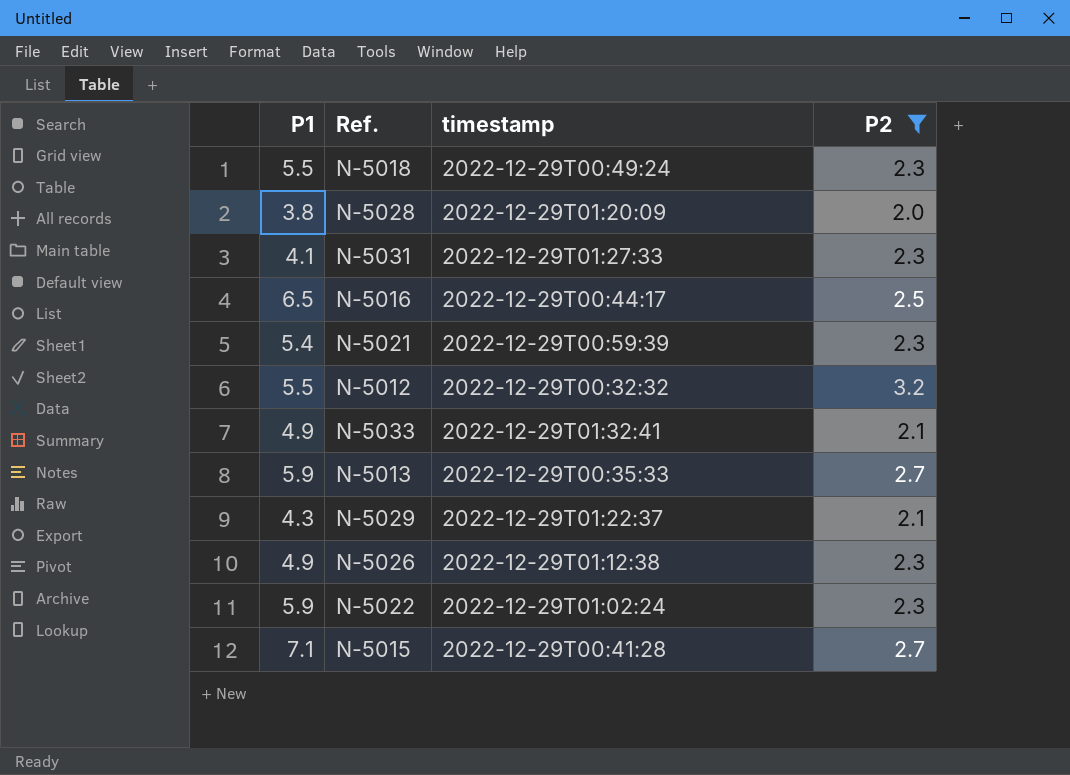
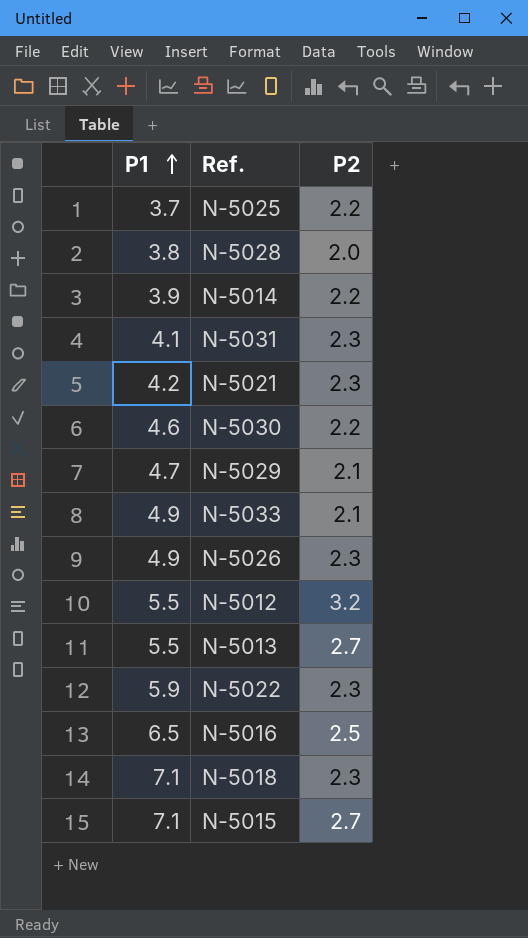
filter: P2 != 2.2 -> none
row order: none -> P1 ascending
column timestamp | position: 3 -> none
N-5021 | P1: 5.4 -> 4.2
N-5029 | P1: 4.3 -> 4.7
N-5013 | P1: 5.9 -> 5.5
N-5018 | P1: 5.5 -> 7.1

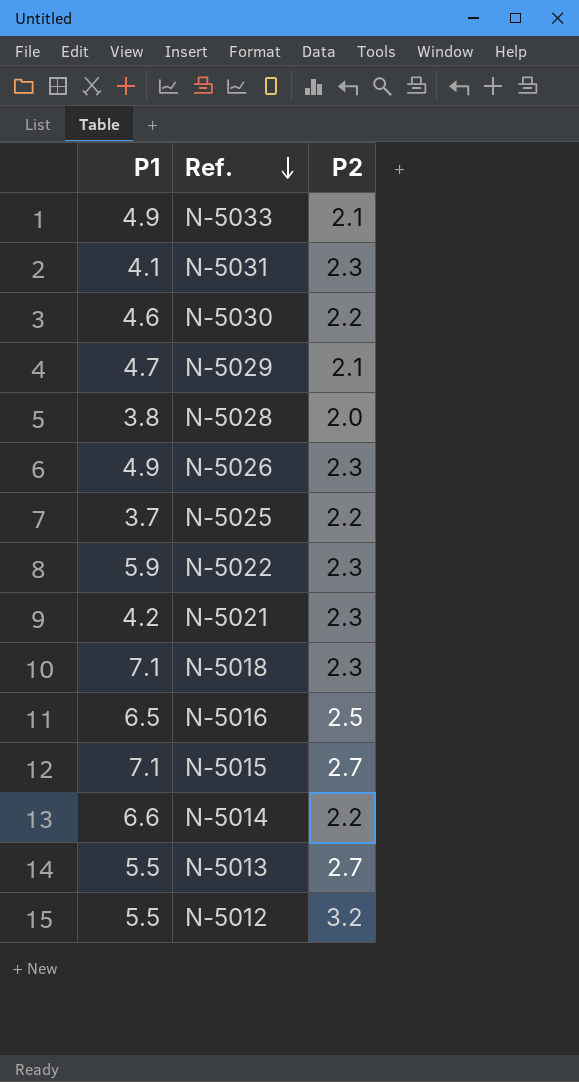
row order: P1 ascending -> Ref. descending
N-5014 | P1: 3.9 -> 6.6

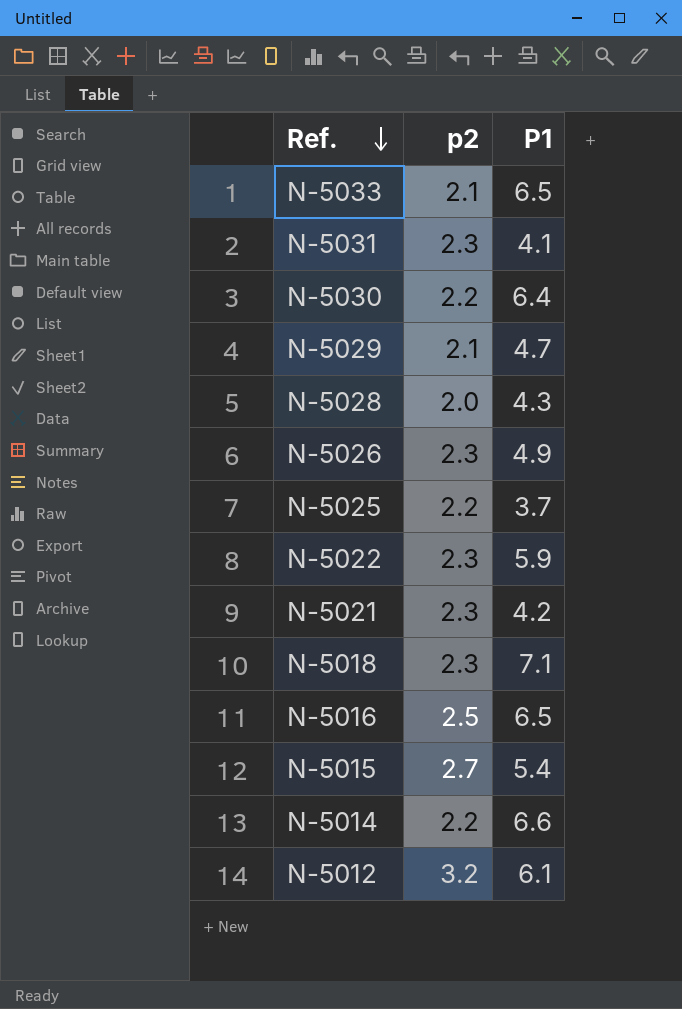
column name: P2 -> p2
column P1 | position: 1 -> 3
row N-5013: 5.5 | 2.7 -> none
N-5033 | P1: 4.9 -> 6.5
N-5030 | P1: 4.6 -> 6.4
N-5028 | P1: 3.8 -> 4.3
N-5015 | P1: 7.1 -> 5.4
N-5012 | P1: 5.5 -> 6.1

